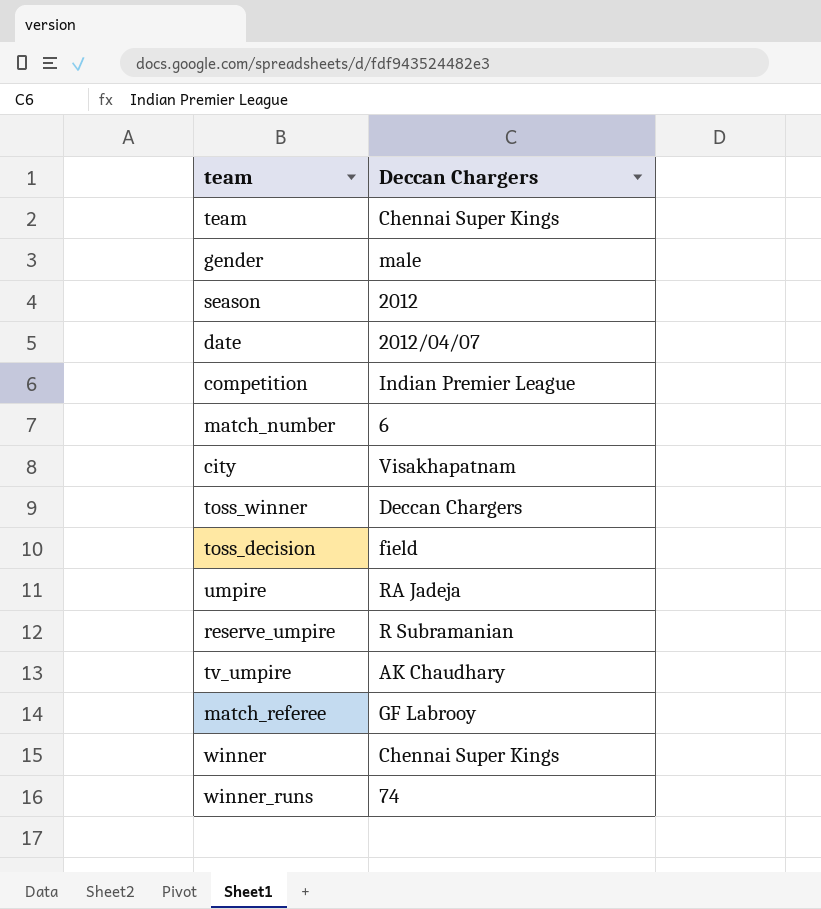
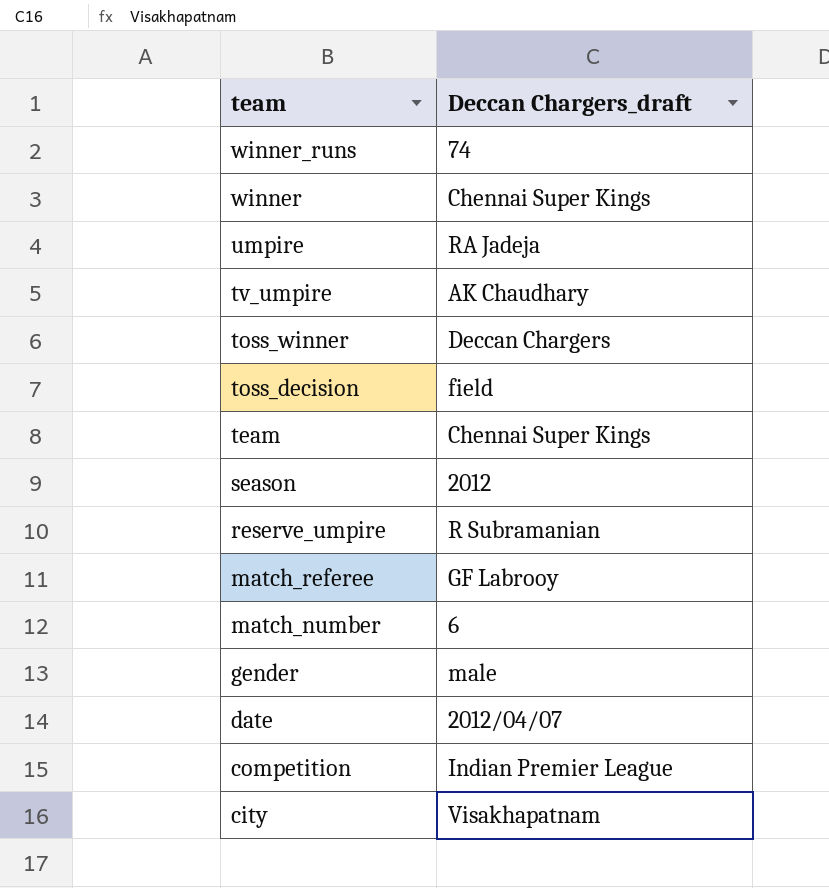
row order: none -> team descending
column name: Deccan Chargers -> Deccan Chargers_draft

